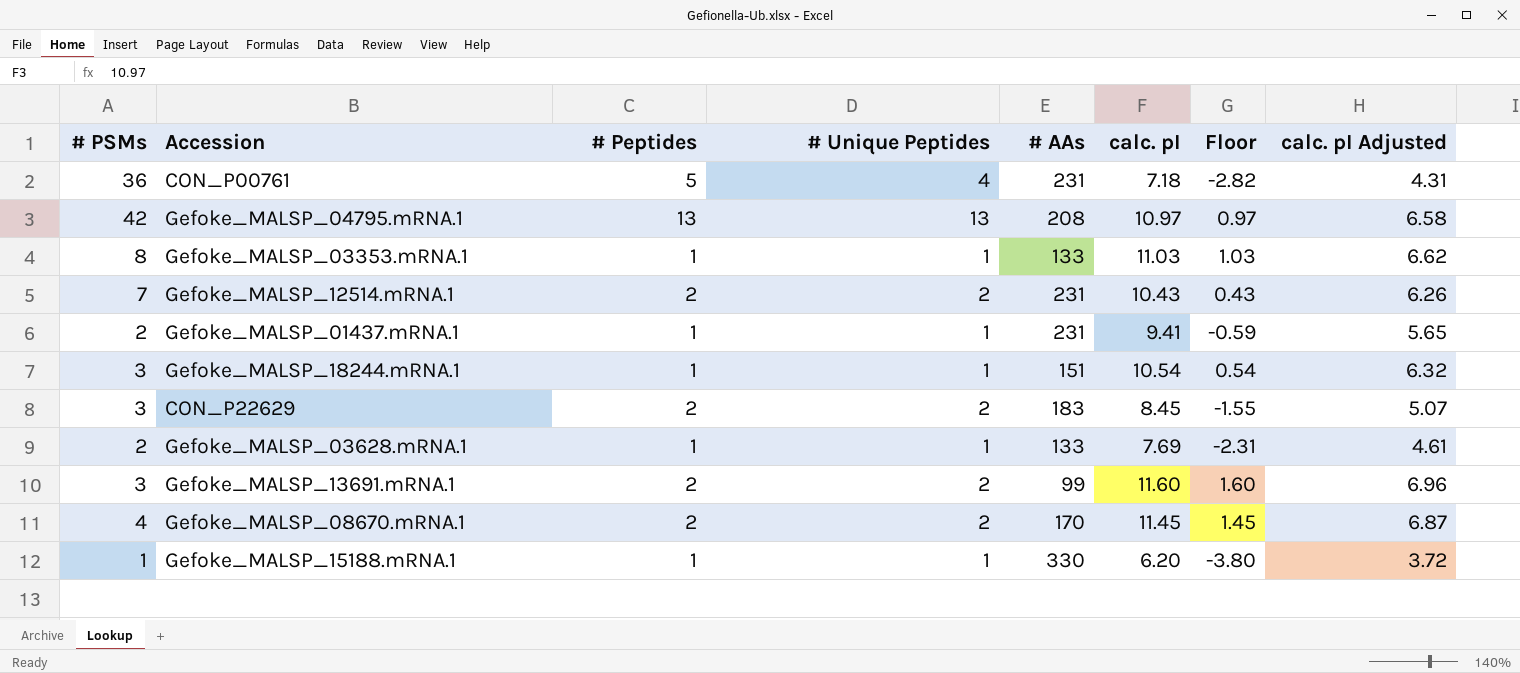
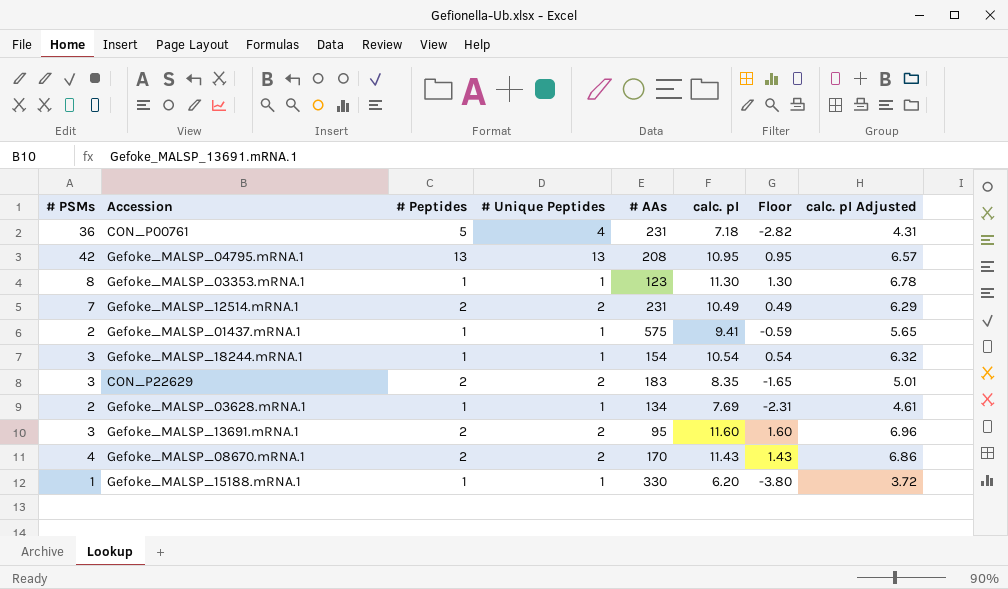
Gefoke_MALSP_04795.mRNA.1 | calc. pI: 10.97 -> 10.95
Gefoke_MALSP_04795.mRNA.1 | Floor: 0.97 -> 0.95
Gefoke_MALSP_04795.mRNA.1 | calc. pI Adjusted: 6.58 -> 6.57
Gefoke_MALSP_03353.mRNA.1 | # AAs: 133 -> 123
Gefoke_MALSP_03353.mRNA.1 | calc. pI: 11.03 -> 11.30
Gefoke_MALSP_03353.mRNA.1 | Floor: 1.03 -> 1.30
Gefoke_MALSP_03353.mRNA.1 | calc. pI Adjusted: 6.62 -> 6.78
Gefoke_MALSP_12514.mRNA.1 | calc. pI: 10.43 -> 10.49
Gefoke_MALSP_12514.mRNA.1 | Floor: 0.43 -> 0.49
Gefoke_MALSP_12514.mRNA.1 | calc. pI Adjusted: 6.26 -> 6.29
Gefoke_MALSP_01437.mRNA.1 | # AAs: 231 -> 575
Gefoke_MALSP_18244.mRNA.1 | # AAs: 151 -> 154
CON_P22629 | calc. pI: 8.45 -> 8.35
CON_P22629 | Floor: -1.55 -> -1.65
CON_P22629 | calc. pI Adjusted: 5.07 -> 5.01
Gefoke_MALSP_03628.mRNA.1 | # AAs: 133 -> 134
Gefoke_MALSP_13691.mRNA.1 | # AAs: 99 -> 95
Gefoke_MALSP_08670.mRNA.1 | calc. pI: 11.45 -> 11.43
Gefoke_MALSP_08670.mRNA.1 | Floor: 1.45 -> 1.43
Gefoke_MALSP_08670.mRNA.1 | calc. pI Adjusted: 6.87 -> 6.86

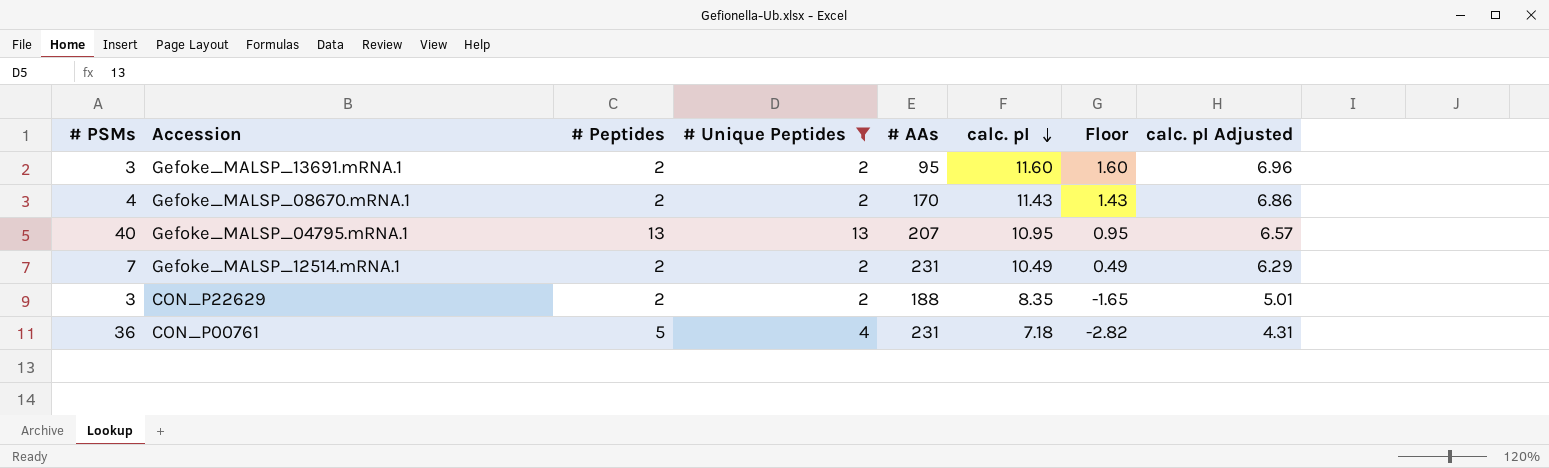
filter: none -> # Unique Peptides != 1
row order: none -> calc. pI descending
Gefoke_MALSP_04795.mRNA.1 | # PSMs: 42 -> 40
Gefoke_MALSP_04795.mRNA.1 | # AAs: 208 -> 207
CON_P22629 | # AAs: 183 -> 188

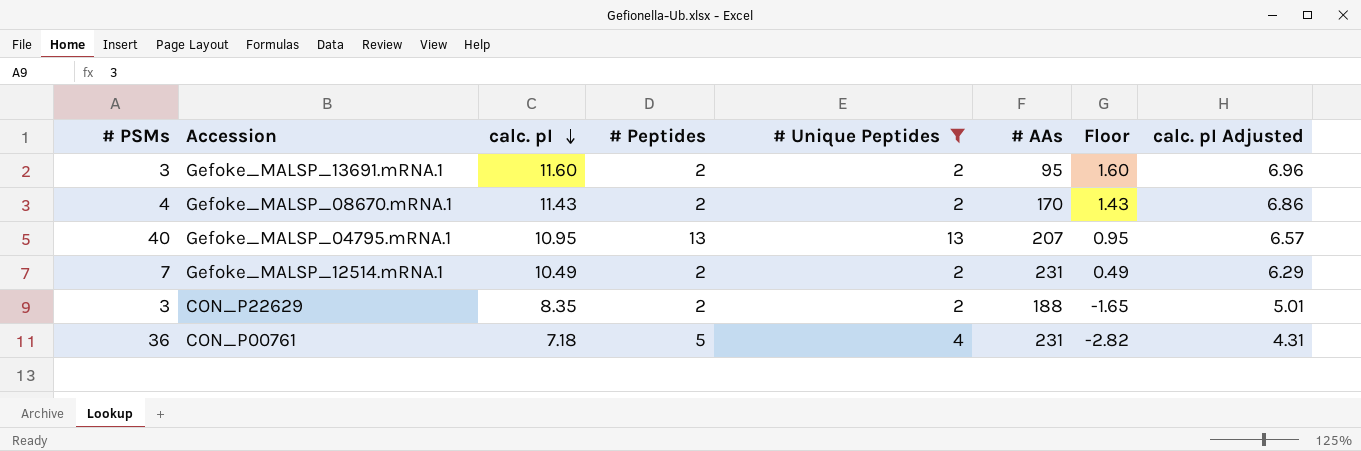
column calc. pI | position: 6 -> 3

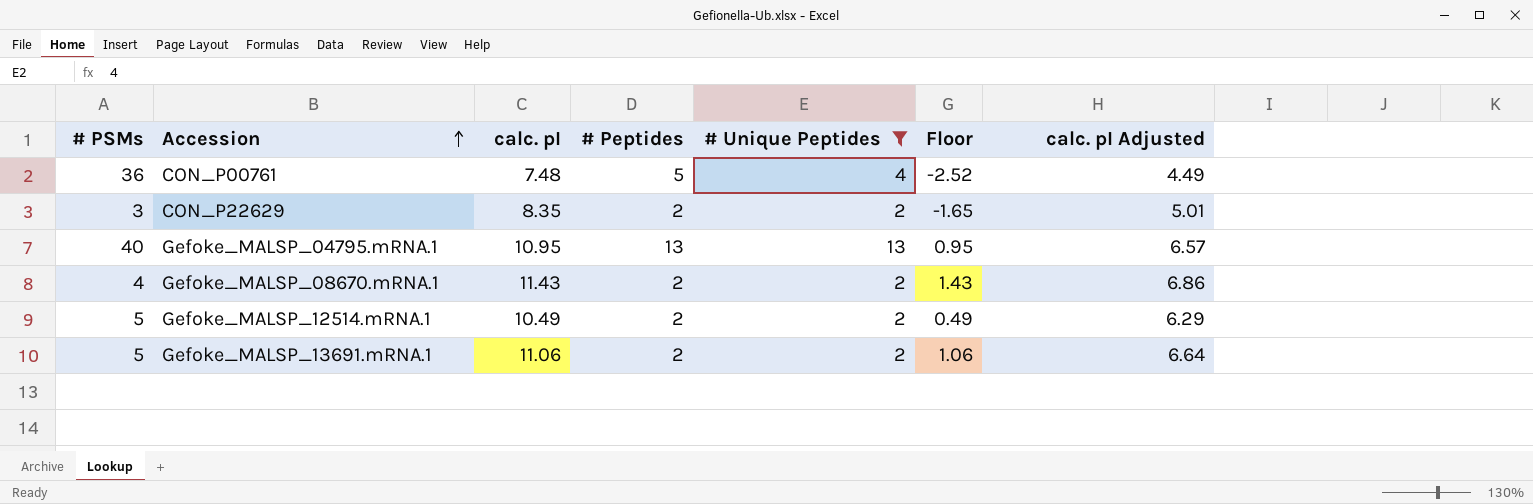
row order: calc. pI descending -> Accession ascending
column # AAs | position: 6 -> none
CON_P00761 | calc. pI: 7.18 -> 7.48
CON_P00761 | Floor: -2.82 -> -2.52
CON_P00761 | calc. pI Adjusted: 4.31 -> 4.49
Gefoke_MALSP_12514.mRNA.1 | # PSMs: 7 -> 5
Gefoke_MALSP_13691.mRNA.1 | # PSMs: 3 -> 5
Gefoke_MALSP_13691.mRNA.1 | calc. pI: 11.60 -> 11.06
Gefoke_MALSP_13691.mRNA.1 | Floor: 1.60 -> 1.06
Gefoke_MALSP_13691.mRNA.1 | calc. pI Adjusted: 6.96 -> 6.64

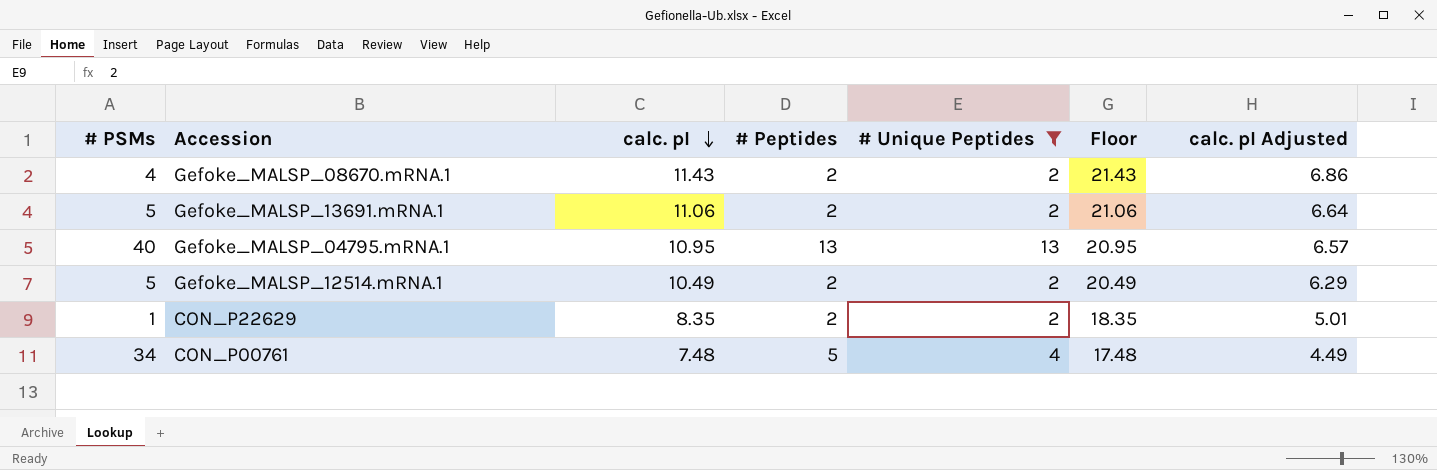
row order: Accession ascending -> calc. pI descending
column Floor | formula: [calc. pI] - 10 -> [calc. pI] + 10
CON_P22629 | # PSMs: 3 -> 1
CON_P00761 | # PSMs: 36 -> 34

